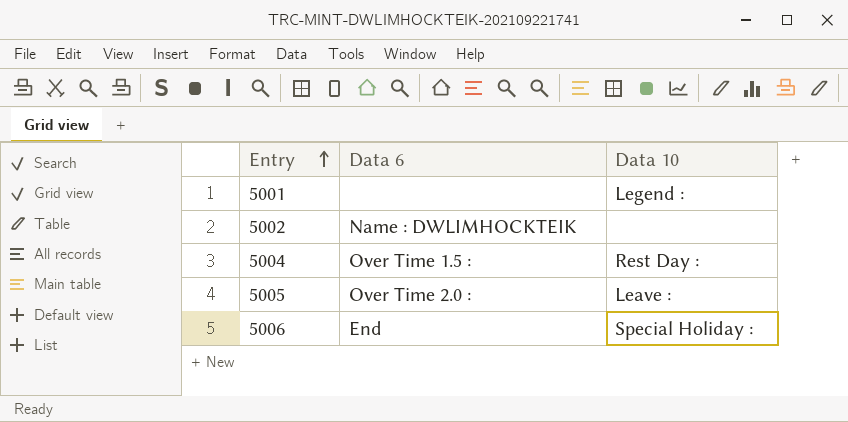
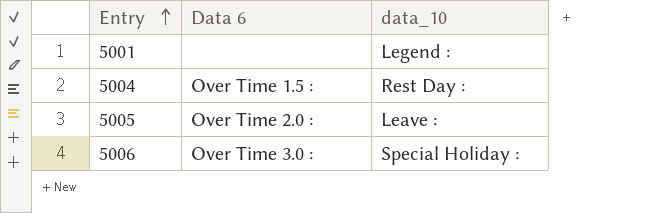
column name: Data 10 -> data_10
row 5002: Name : DWLIMHOCKTEIK | none -> none
5006 | Data 6: End -> Over Time 3.0 :

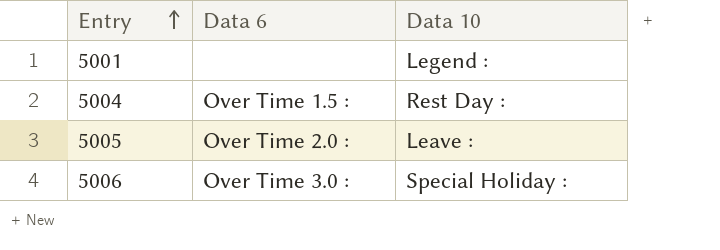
column name: data_10 -> Data 10

